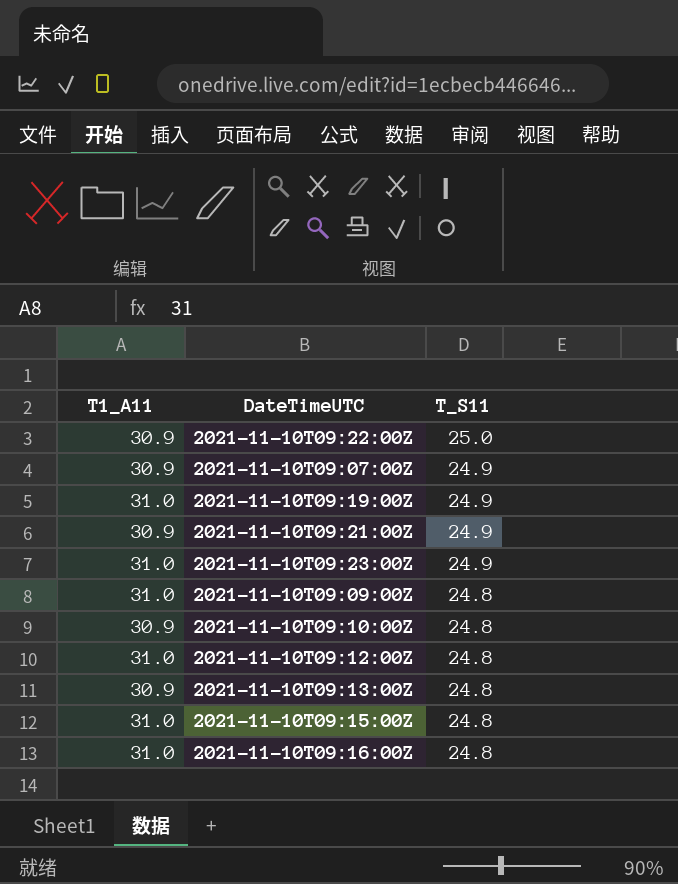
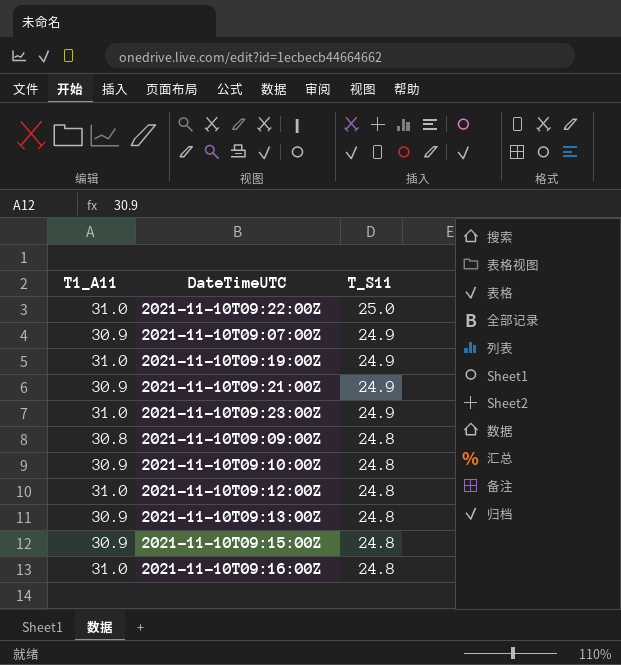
2021-11-10T09:22:00Z | T1_A11: 30.9 -> 31.0
2021-11-10T09:09:00Z | T1_A11: 31.0 -> 30.8
2021-11-10T09:15:00Z | T1_A11: 31.0 -> 30.9

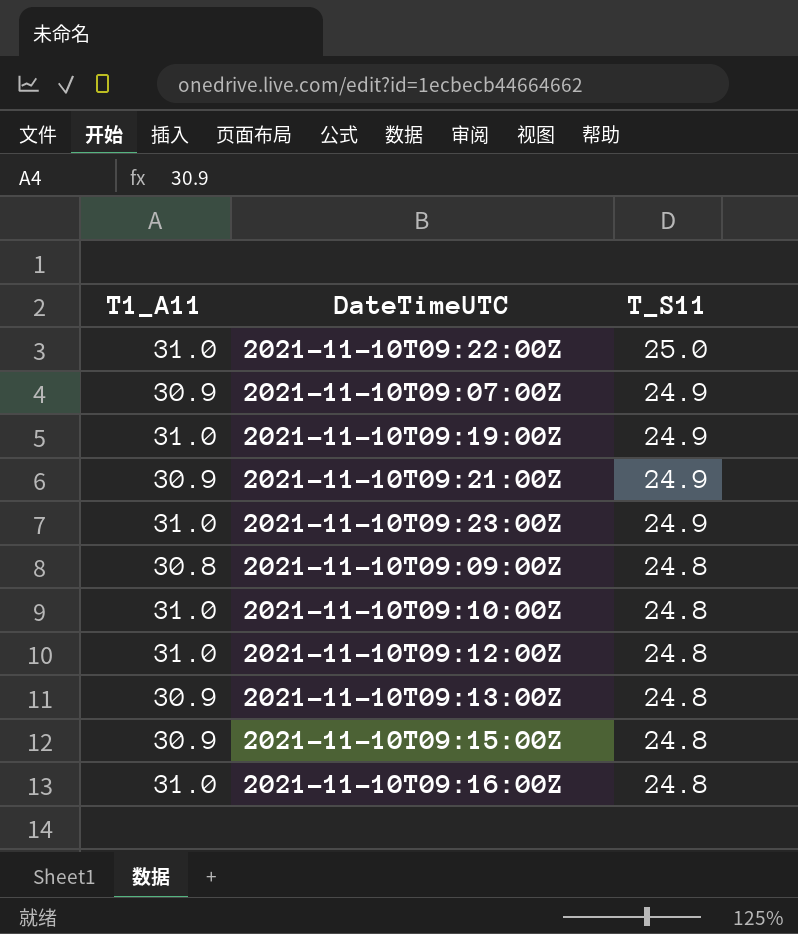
2021-11-10T09:10:00Z | T1_A11: 30.9 -> 31.0

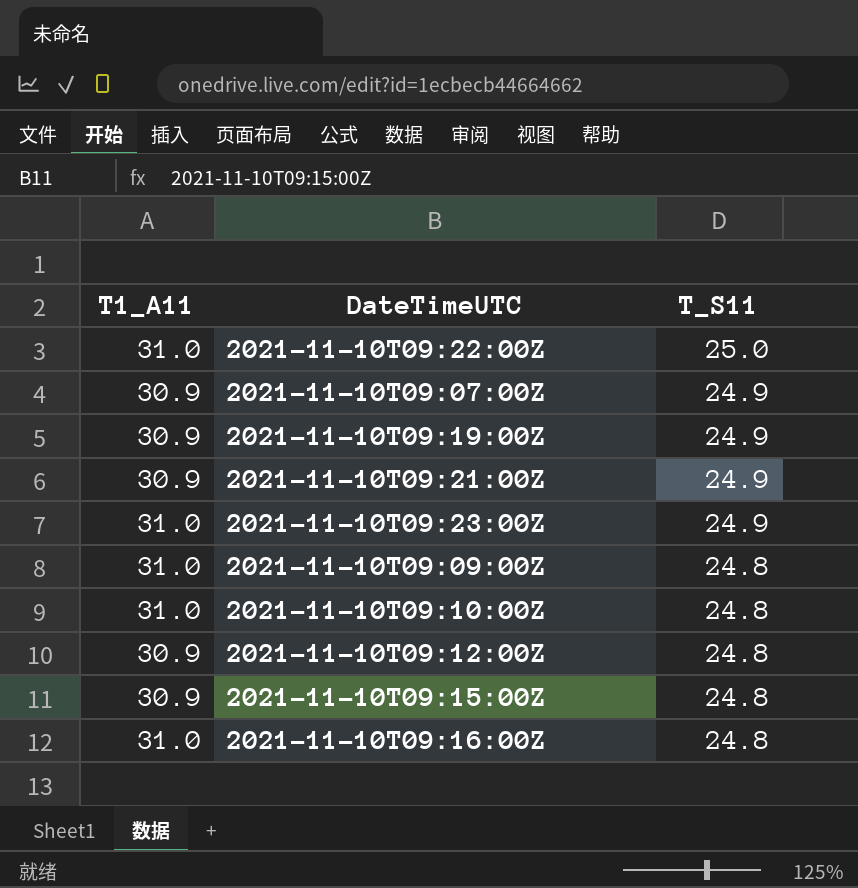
row 2021-11-10T09:13:00Z: 30.9 | 24.8 -> none
2021-11-10T09:19:00Z | T1_A11: 31.0 -> 30.9
2021-11-10T09:09:00Z | T1_A11: 30.8 -> 31.0
2021-11-10T09:12:00Z | T1_A11: 31.0 -> 30.9

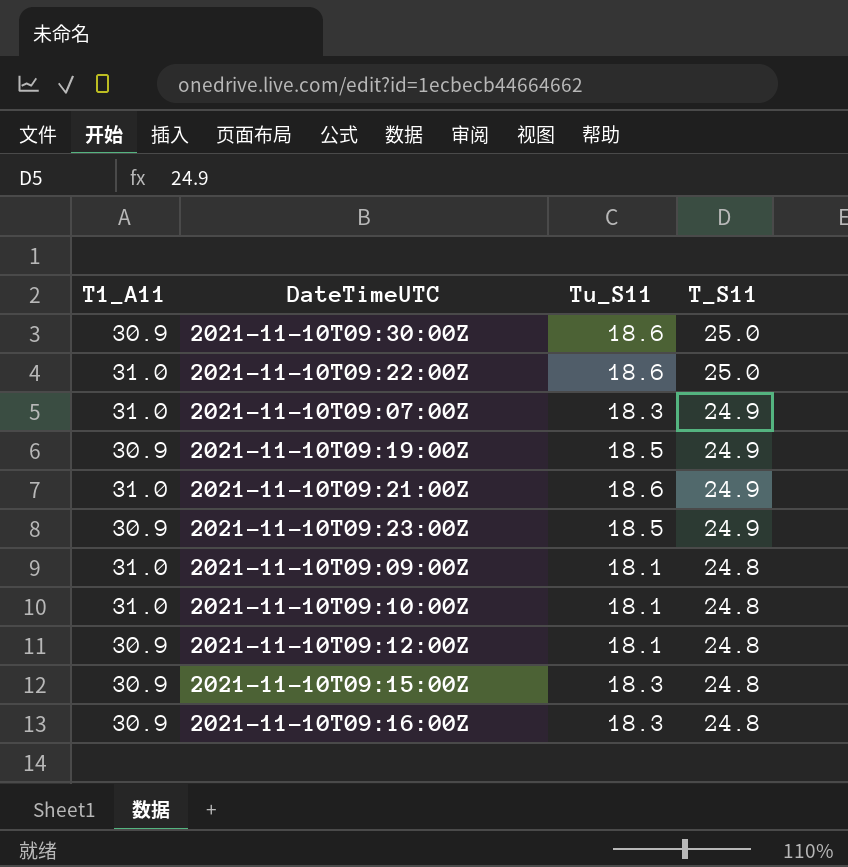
column Tu_S11 | position: none -> 3
row 2021-11-10T09:30:00Z: none -> 30.9 | 18.6 | 25.0
2021-11-10T09:07:00Z | T1_A11: 30.9 -> 31.0
2021-11-10T09:21:00Z | T1_A11: 30.9 -> 31.0
2021-11-10T09:23:00Z | T1_A11: 31.0 -> 30.9
2021-11-10T09:16:00Z | T1_A11: 31.0 -> 30.9

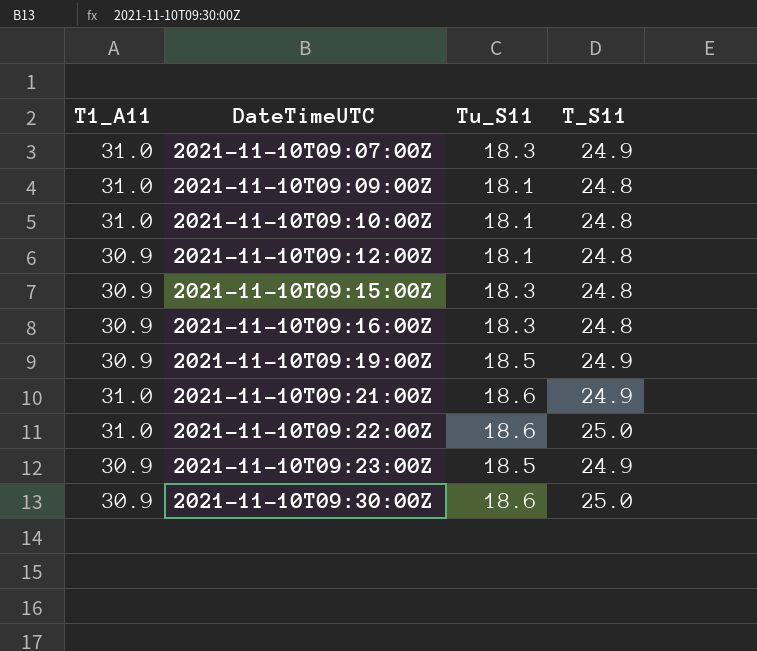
row order: T_S11 descending -> DateTimeUTC ascending

